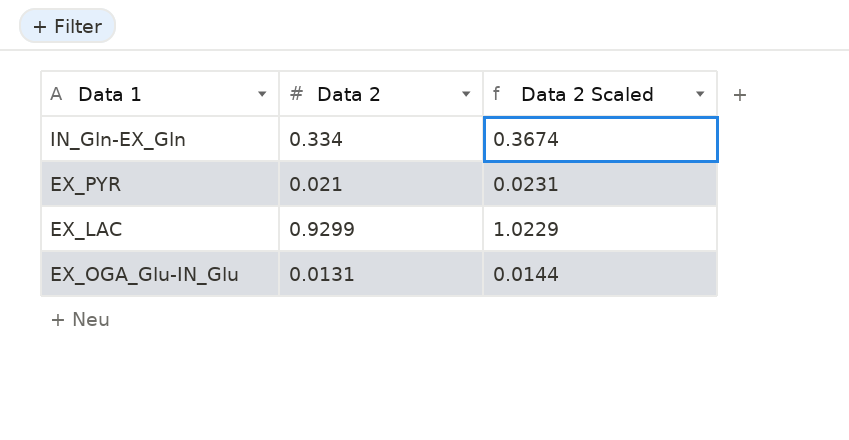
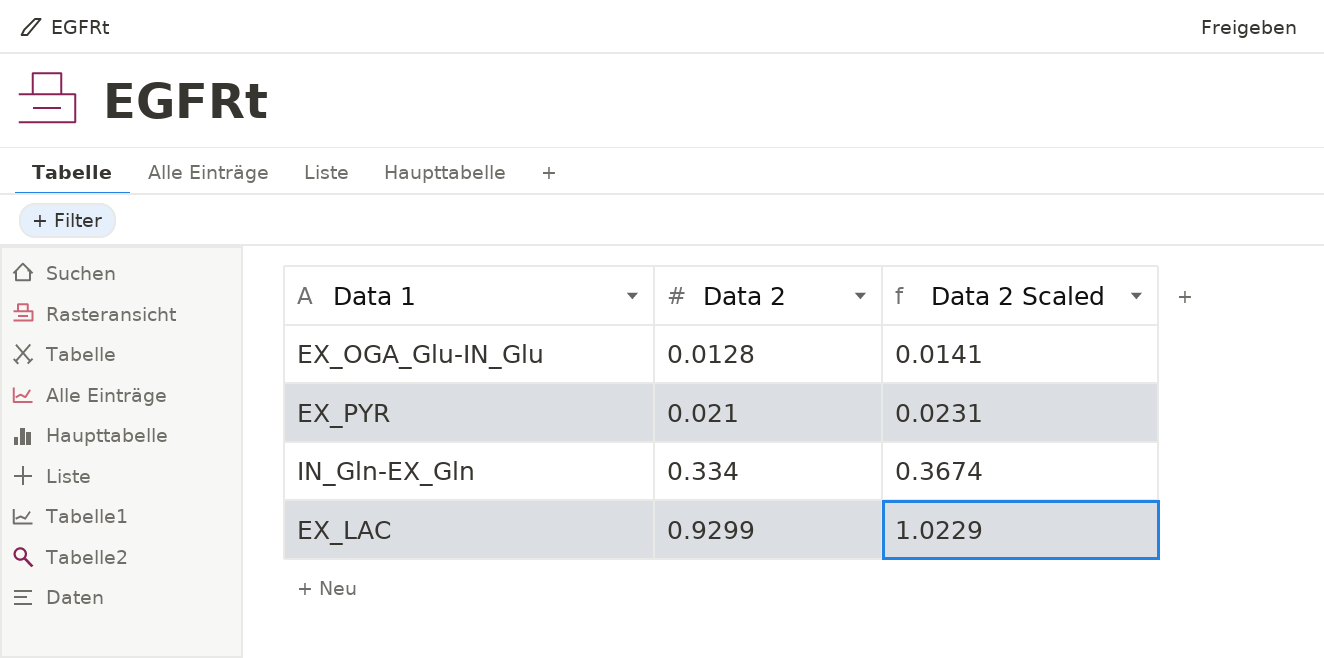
row order: none -> Data 2 ascending
EX_OGA_Glu-IN_Glu | Data 2: 0.0131 -> 0.0128
EX_OGA_Glu-IN_Glu | Data 2 Scaled: 0.0144 -> 0.0141

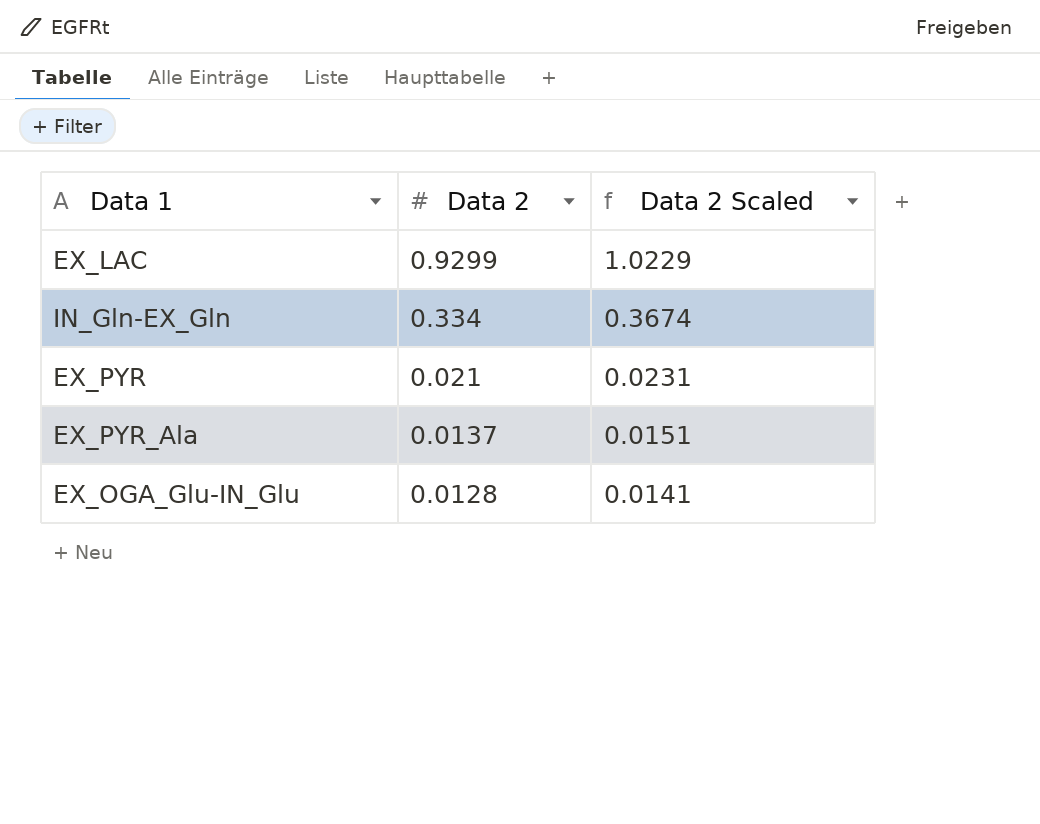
row order: Data 2 ascending -> Data 2 descending
row EX_PYR_Ala: none -> 0.0137 | 0.0151

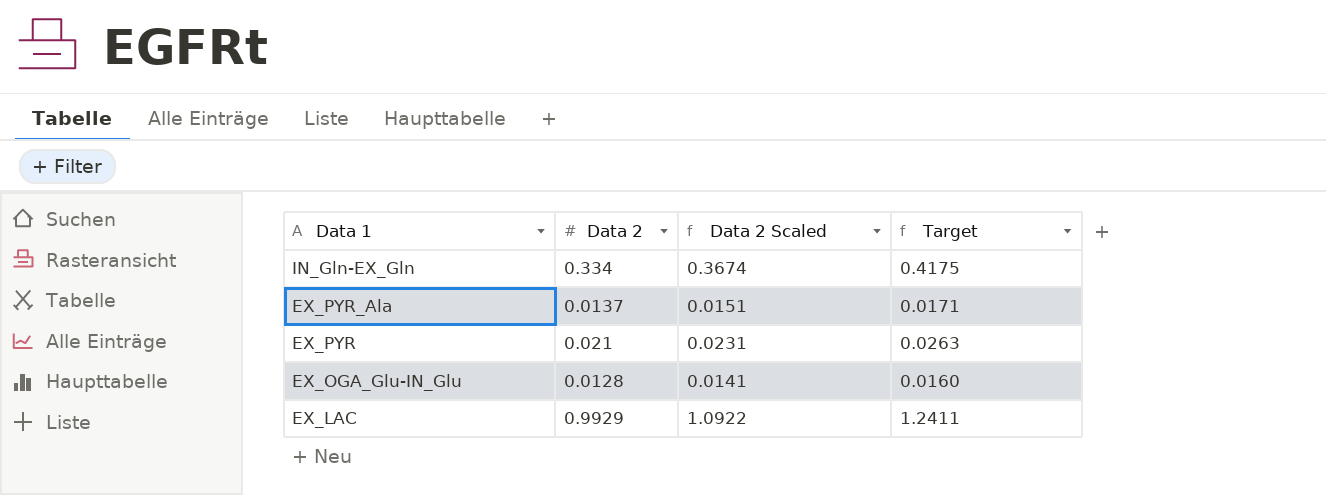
row order: Data 2 descending -> Data 1 descending
column Target | formula: none -> [Data 2] * 1.25
EX_LAC | Data 2: 0.9299 -> 0.9929
EX_LAC | Data 2 Scaled: 1.0229 -> 1.0922

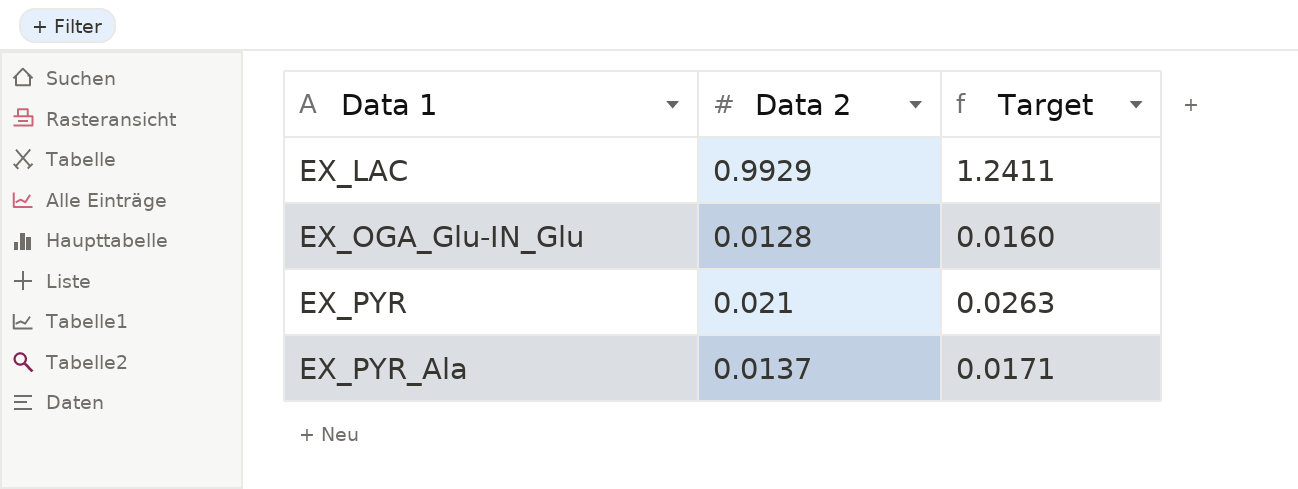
row order: Data 1 descending -> Data 1 ascending
column Data 2 Scaled | formula: [Data 2] * 1.1 -> none
row IN_Gln-EX_Gln: 0.334 | 0.3674 | 0.4175 -> none

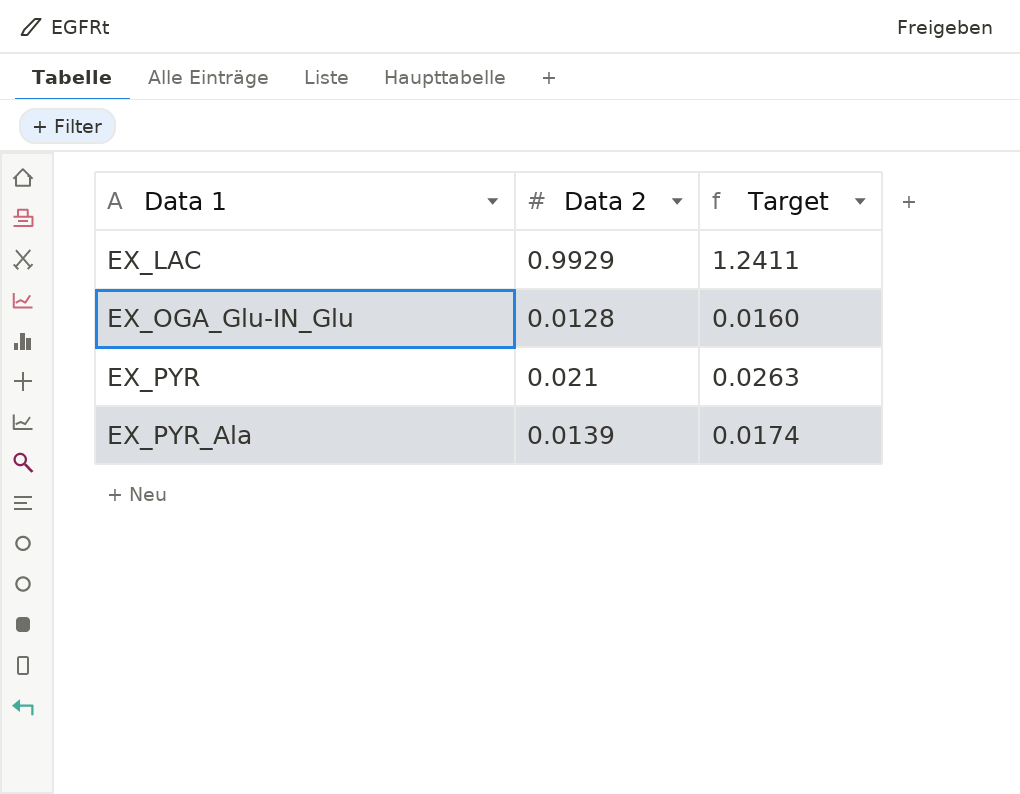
EX_PYR_Ala | Data 2: 0.0137 -> 0.0139
EX_PYR_Ala | Target: 0.0171 -> 0.0174

